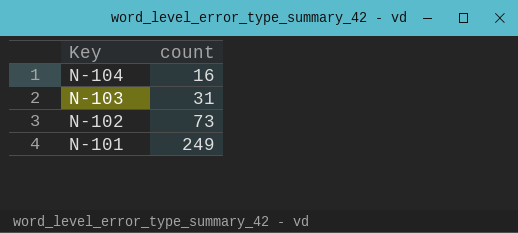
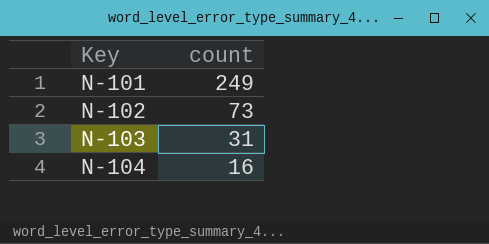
row order: Key descending -> Key ascending

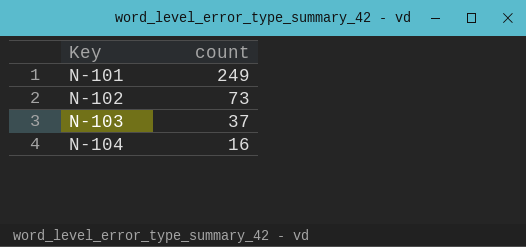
N-103 | count: 31 -> 37

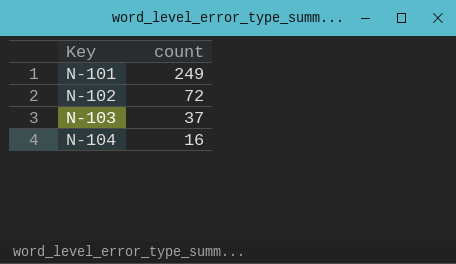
N-102 | count: 73 -> 72

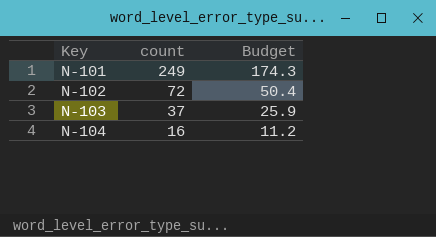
column Budget | formula: none -> [count] * 0.7

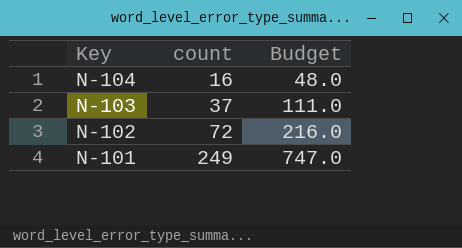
row order: Key ascending -> Key descending
column Budget | formula: [count] * 0.7 -> [count] * 3

